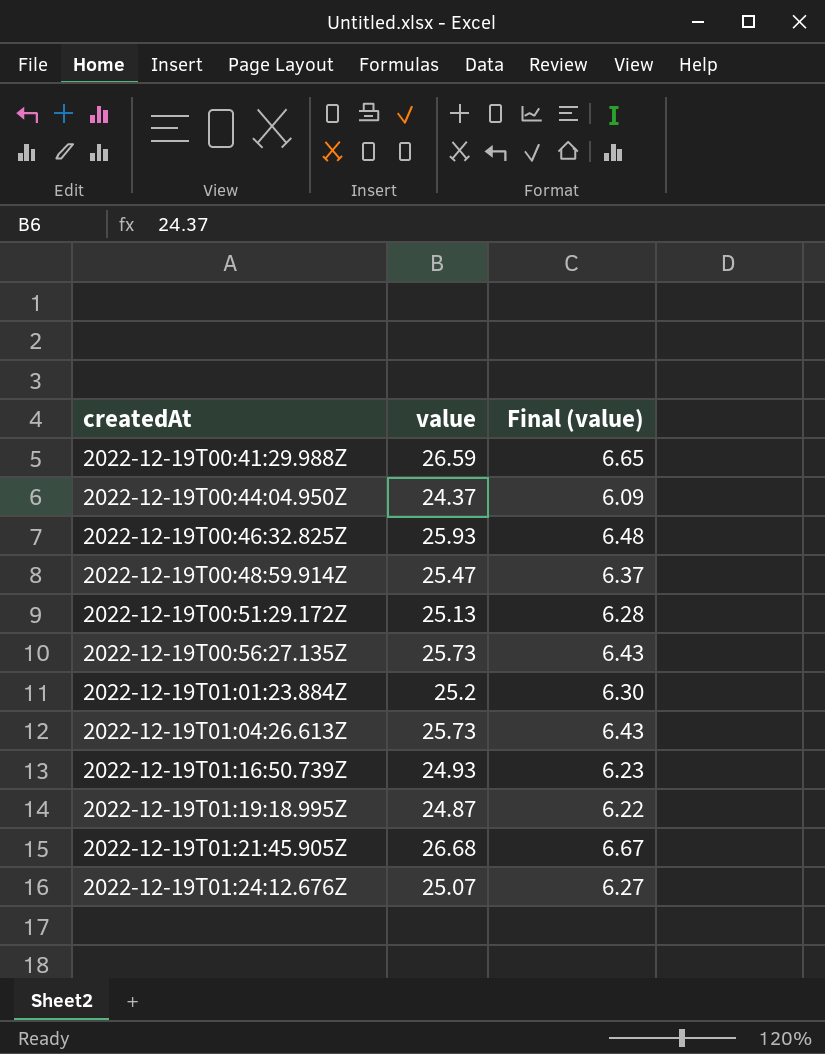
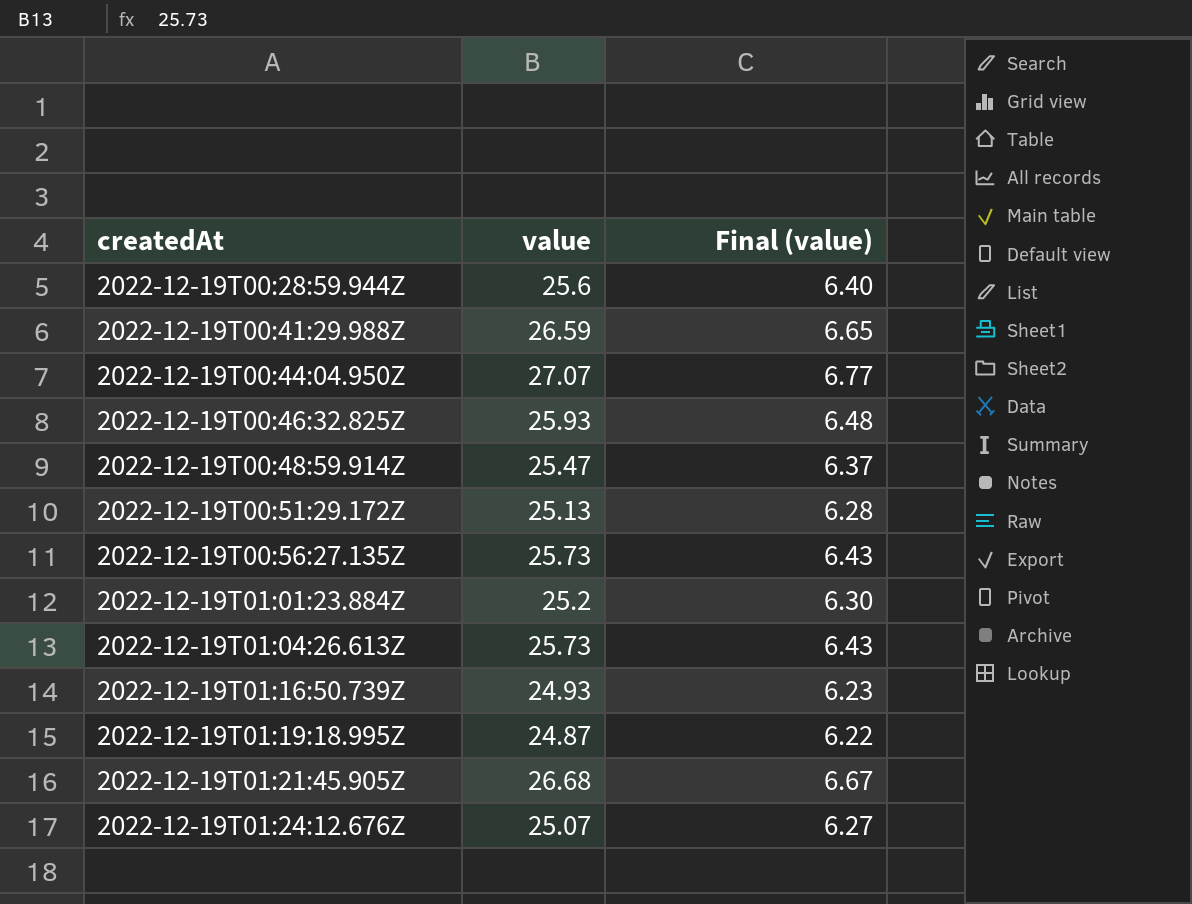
row 2022-12-19T00:28:59.944Z: none -> 25.6 | 6.40
2022-12-19T00:44:04.950Z | value: 24.37 -> 27.07
2022-12-19T00:44:04.950Z | Final (value): 6.09 -> 6.77

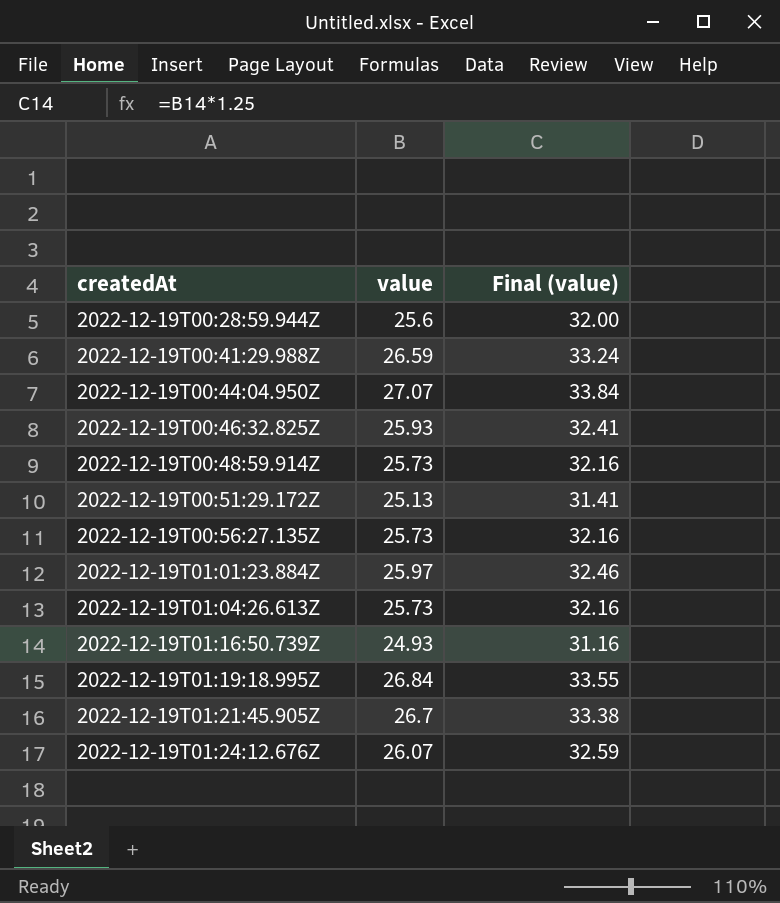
column Final (value) | formula: [value] * 0.25 -> [value] * 1.25
2022-12-19T00:48:59.914Z | value: 25.47 -> 25.73
2022-12-19T01:01:23.884Z | value: 25.2 -> 25.97
2022-12-19T01:19:18.995Z | value: 24.87 -> 26.84
2022-12-19T01:21:45.905Z | value: 26.68 -> 26.7
2022-12-19T01:24:12.676Z | value: 25.07 -> 26.07

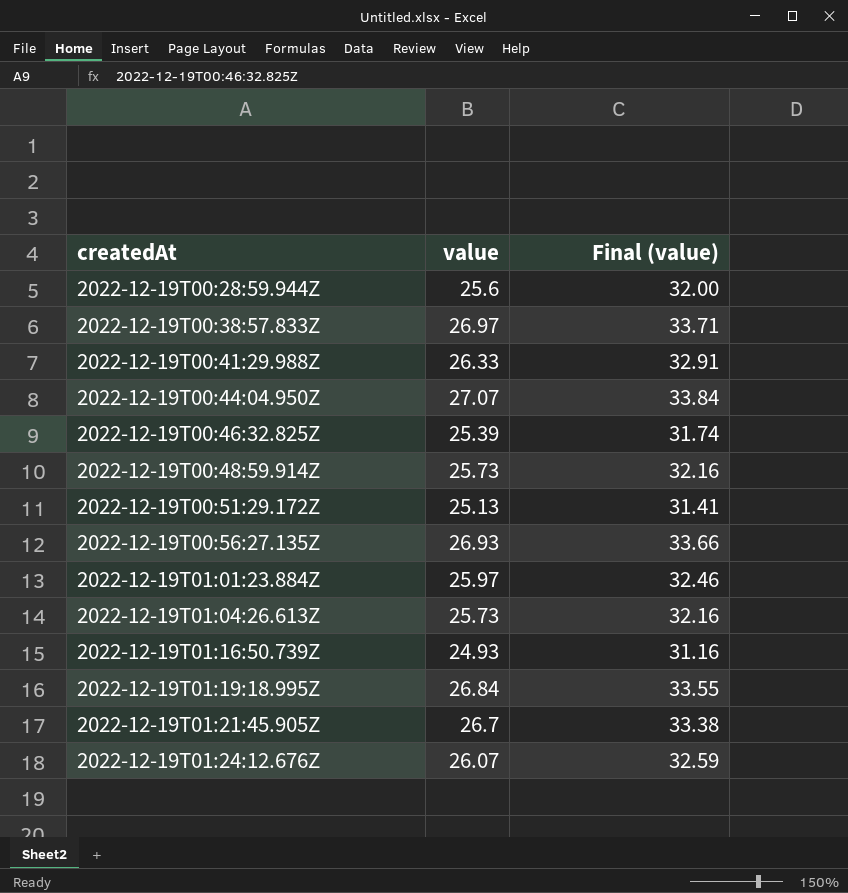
row 2022-12-19T00:38:57.833Z: none -> 26.97 | 33.71
2022-12-19T00:41:29.988Z | value: 26.59 -> 26.33
2022-12-19T00:41:29.988Z | Final (value): 33.24 -> 32.91
2022-12-19T00:46:32.825Z | value: 25.93 -> 25.39
2022-12-19T00:46:32.825Z | Final (value): 32.41 -> 31.74
2022-12-19T00:56:27.135Z | value: 25.73 -> 26.93
2022-12-19T00:56:27.135Z | Final (value): 32.16 -> 33.66

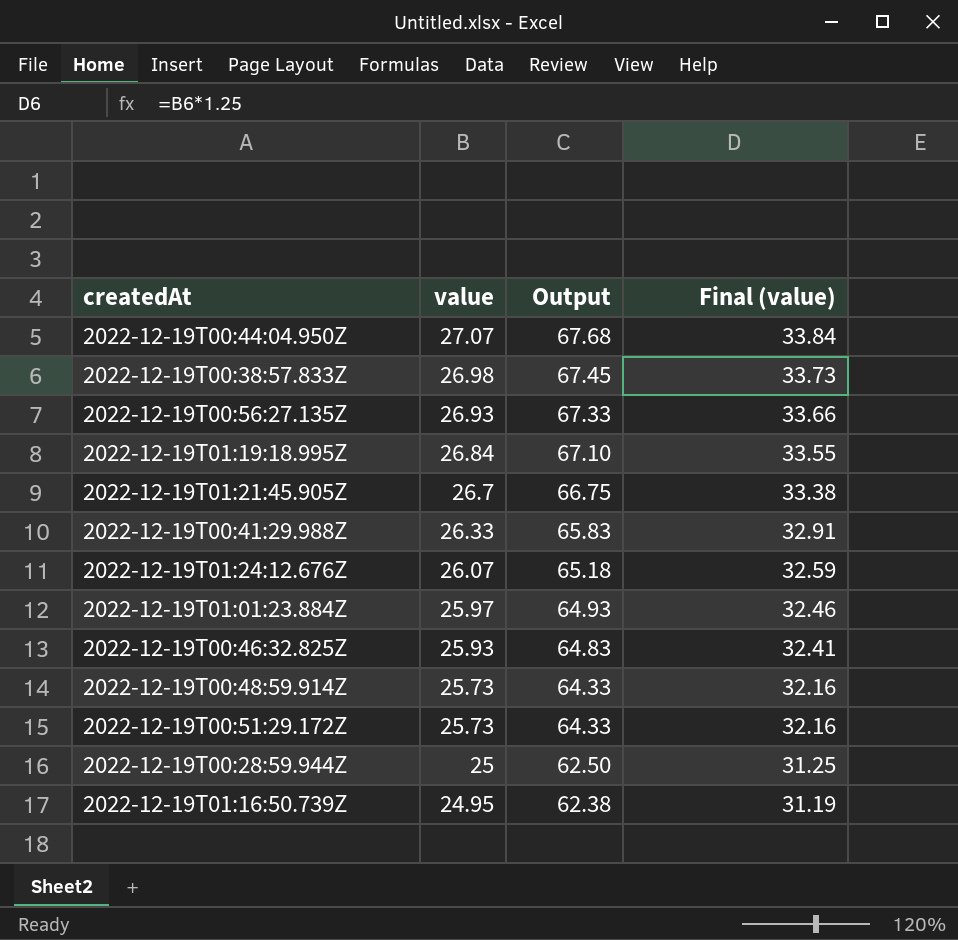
row order: createdAt ascending -> value descending
column Output | formula: none -> [value] * 2.5
row 2022-12-19T01:04:26.613Z: 25.73 | 32.16 -> none
2022-12-19T00:38:57.833Z | value: 26.97 -> 26.98
2022-12-19T00:38:57.833Z | Final (value): 33.71 -> 33.73
2022-12-19T00:46:32.825Z | value: 25.39 -> 25.93
2022-12-19T00:46:32.825Z | Final (value): 31.74 -> 32.41
2022-12-19T00:51:29.172Z | value: 25.13 -> 25.73
2022-12-19T00:51:29.172Z | Final (value): 31.41 -> 32.16
2022-12-19T00:28:59.944Z | value: 25.6 -> 25
2022-12-19T00:28:59.944Z | Final (value): 32.00 -> 31.25
2022-12-19T01:16:50.739Z | value: 24.93 -> 24.95
2022-12-19T01:16:50.739Z | Final (value): 31.16 -> 31.19

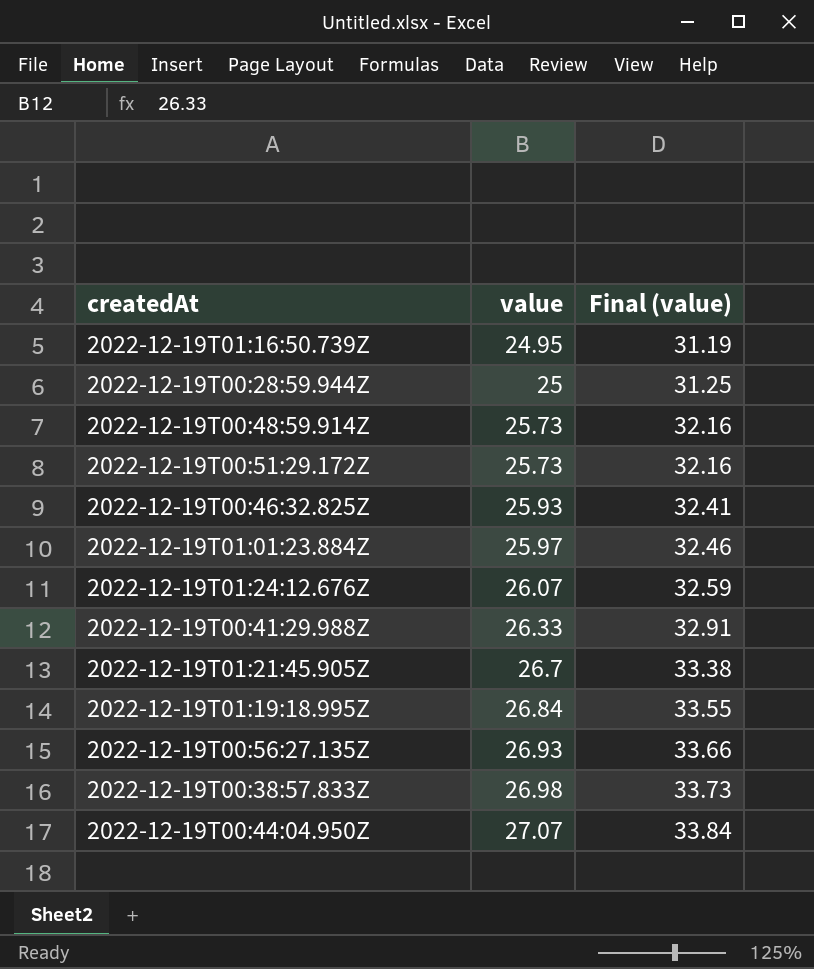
row order: value descending -> value ascending
column Output | formula: [value] * 2.5 -> none

